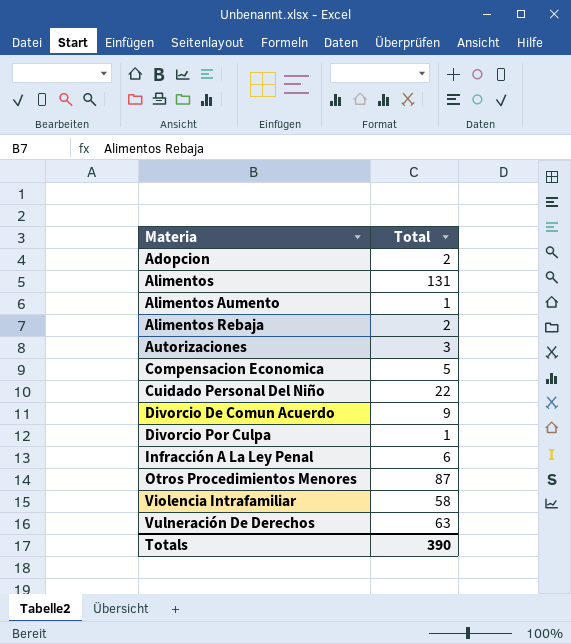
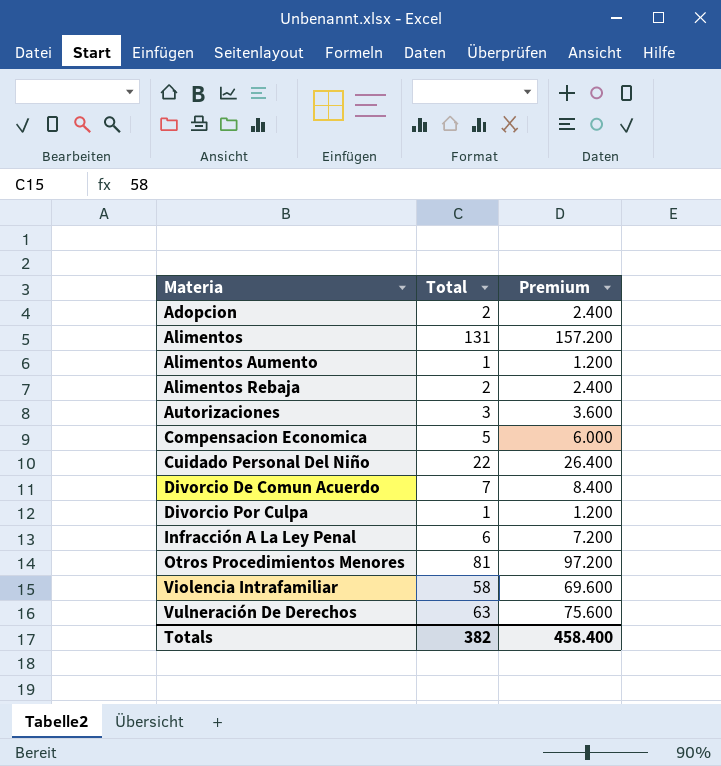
column Premium | formula: none -> [Total] * 1.2
Divorcio De Comun Acuerdo | Total: 9 -> 7
Otros Procedimientos Menores | Total: 87 -> 81
Totals | Total: 390 -> 382

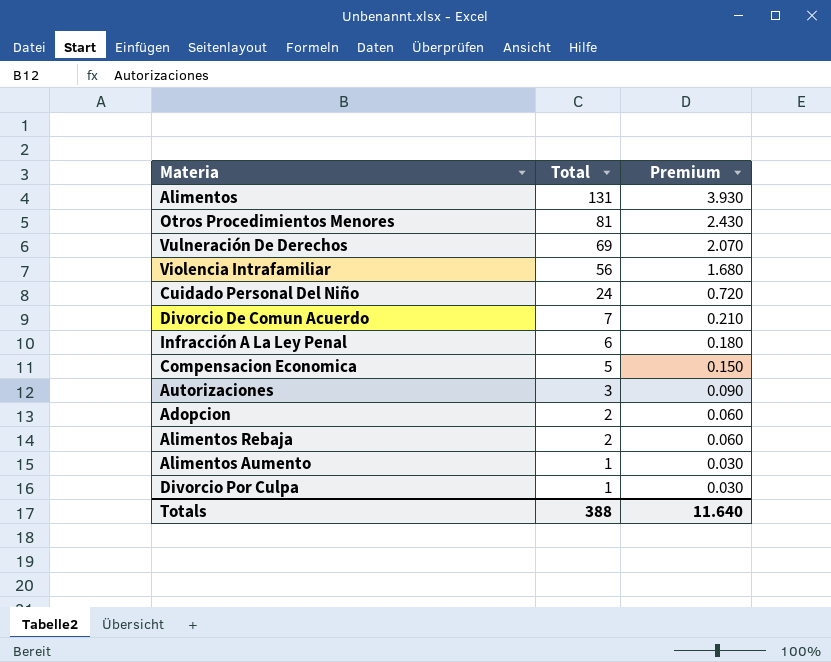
row order: Materia ascending -> Total descending
column Premium | formula: [Total] * 1.2 -> [Total] * 0.03
Vulneración De Derechos | Total: 63 -> 69
Violencia Intrafamiliar | Total: 58 -> 56
Cuidado Personal Del Niño | Total: 22 -> 24
Totals | Total: 382 -> 388
Totals | Premium: 458.400 -> 11.640

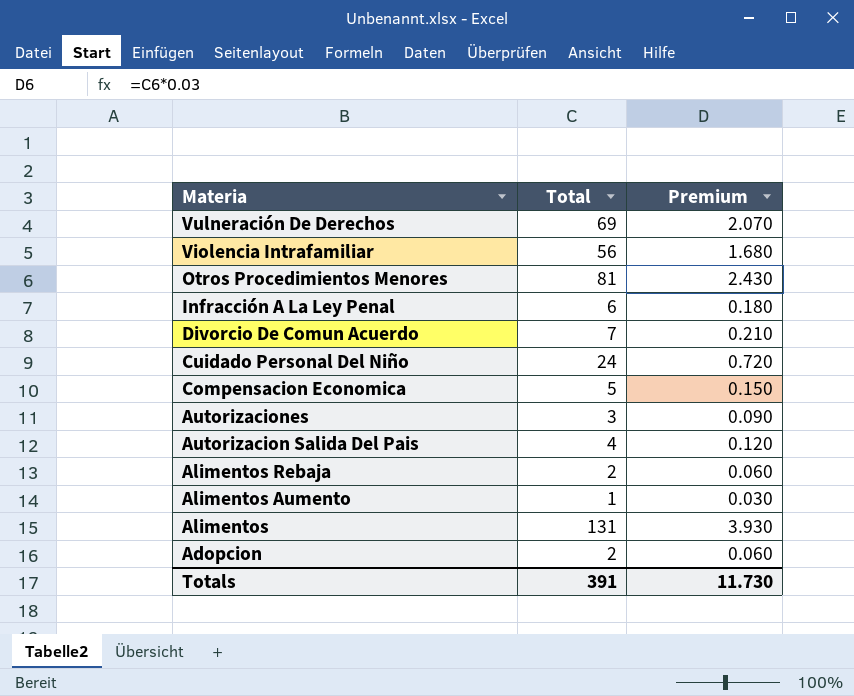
row order: Total descending -> Materia descending
row Divorcio Por Culpa: 1 | 0.030 -> none
row Autorizacion Salida Del Pais: none -> 4 | 0.120
Totals | Total: 388 -> 391
Totals | Premium: 11.640 -> 11.730

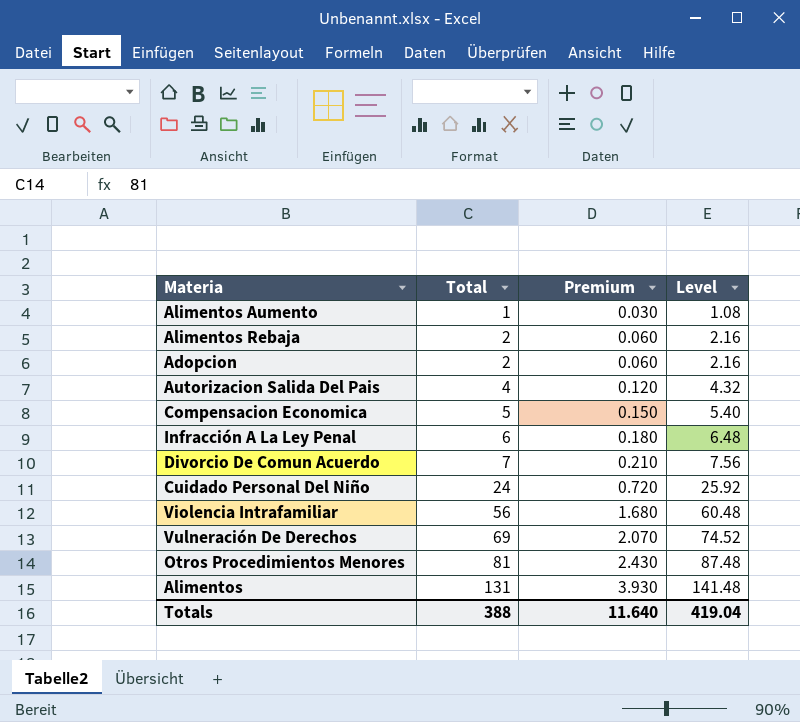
row order: Materia descending -> Total ascending
column Level | formula: none -> [Total] * 1.08
row Autorizaciones: 3 | 0.090 -> none
Totals | Total: 391 -> 388
Totals | Premium: 11.730 -> 11.640

